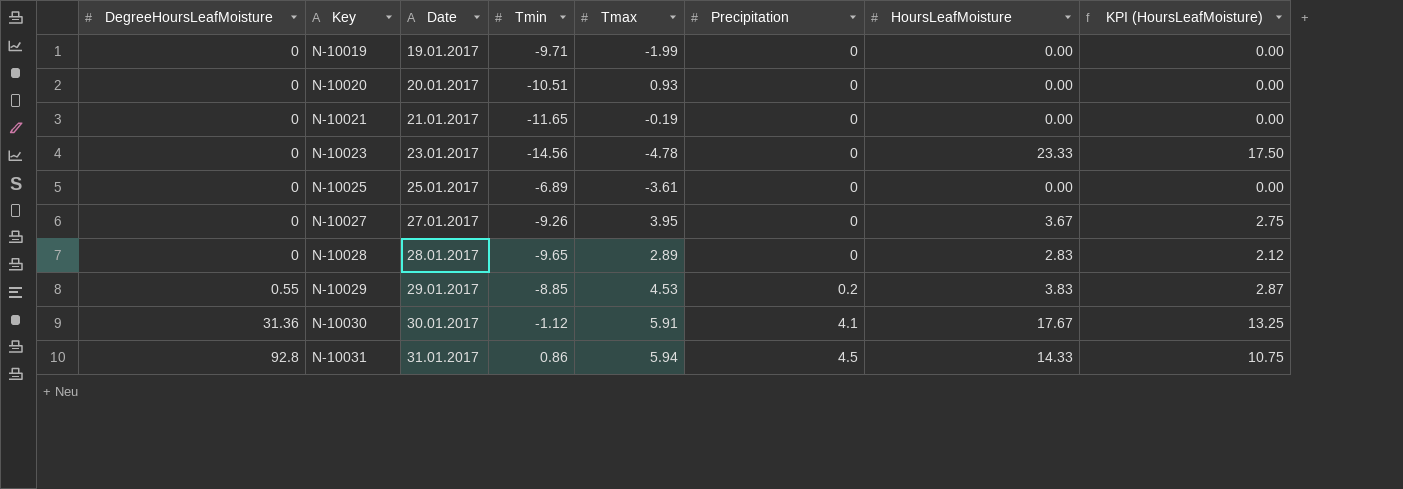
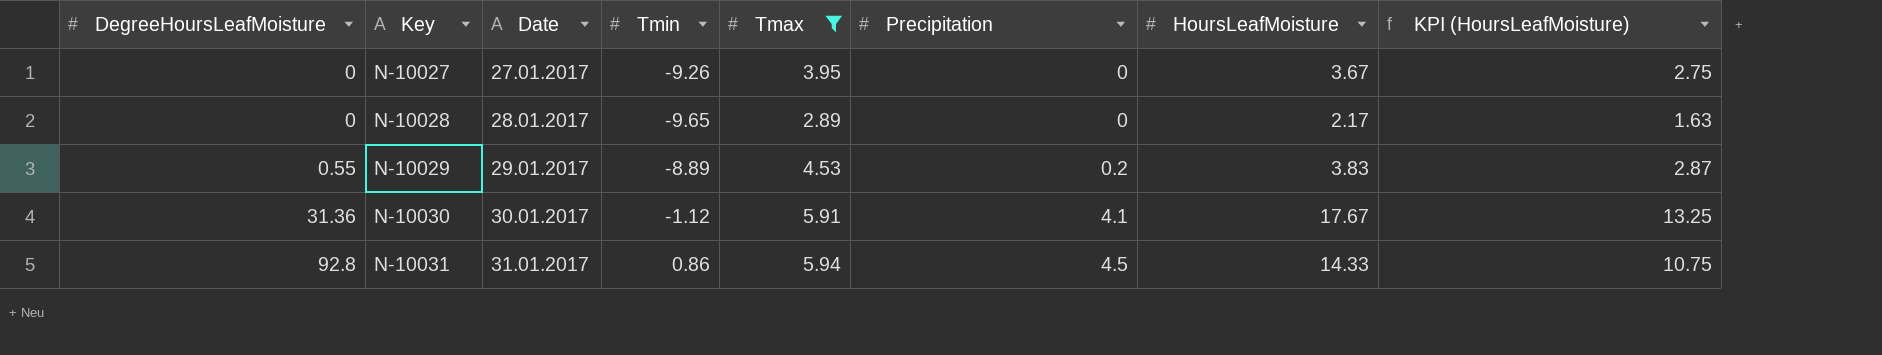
filter: none -> Tmax >= 2.89
N-10028 | HoursLeafMoisture: 2.83 -> 2.17
N-10028 | KPI (HoursLeafMoisture): 2.12 -> 1.63
N-10029 | Tmin: -8.85 -> -8.89

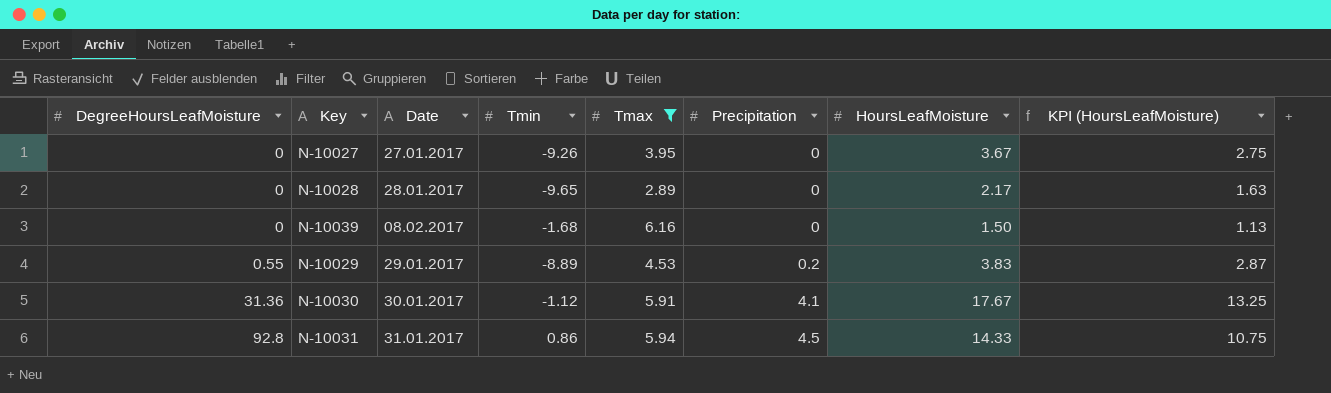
row N-10039: none -> 0 | 08.02.2017 | -1.68 | 6.16 | 0 | 1.50 | 1.13

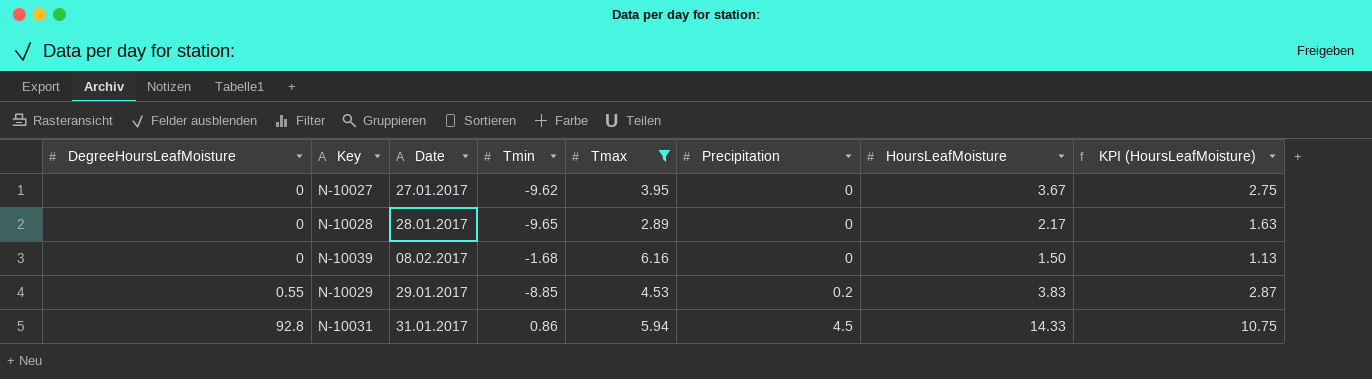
row N-10030: 31.36 | 30.01.2017 | -1.12 | 5.91 | 4.1 | 17.67 | 13.25 -> none
N-10027 | Tmin: -9.26 -> -9.62
N-10029 | Tmin: -8.89 -> -8.85

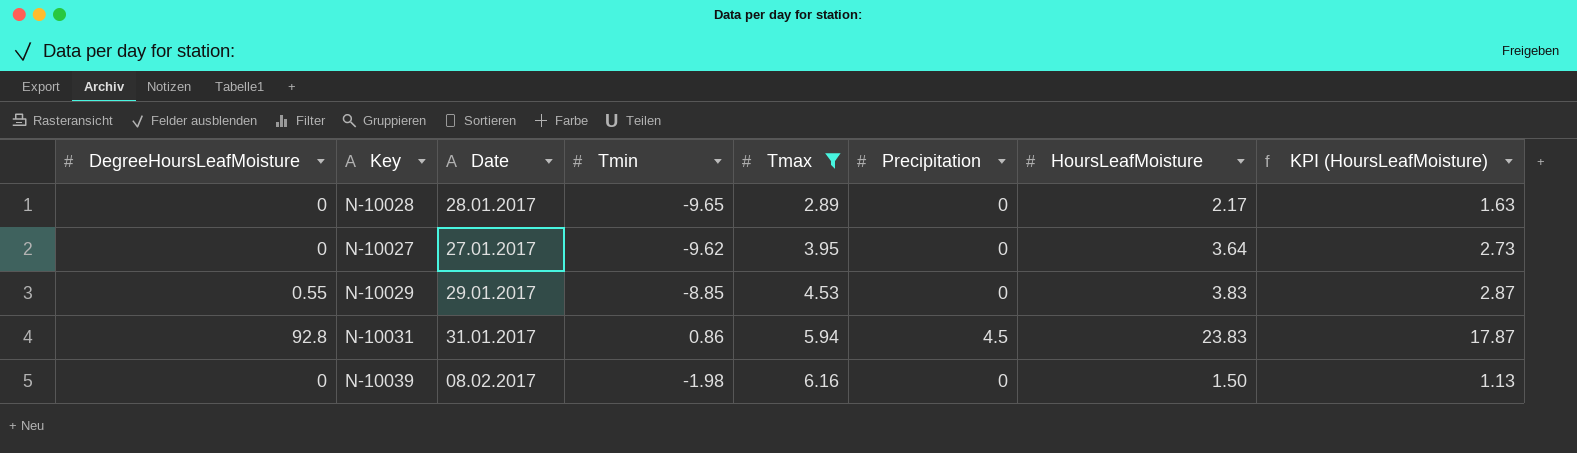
row order: DegreeHoursLeafMoisture ascending -> Tmax ascending
N-10027 | HoursLeafMoisture: 3.67 -> 3.64
N-10027 | KPI (HoursLeafMoisture): 2.75 -> 2.73
N-10029 | Precipitation: 0.2 -> 0
N-10031 | HoursLeafMoisture: 14.33 -> 23.83
N-10031 | KPI (HoursLeafMoisture): 10.75 -> 17.87
N-10039 | Tmin: -1.68 -> -1.98

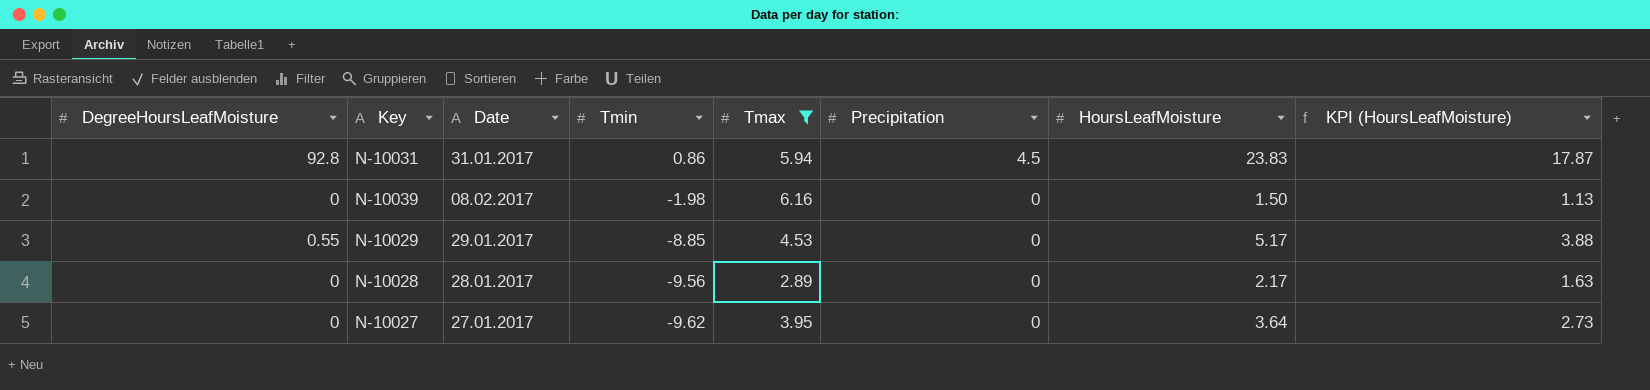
row order: Tmax ascending -> Tmin descending
N-10029 | HoursLeafMoisture: 3.83 -> 5.17
N-10029 | KPI (HoursLeafMoisture): 2.87 -> 3.88
N-10028 | Tmin: -9.65 -> -9.56

